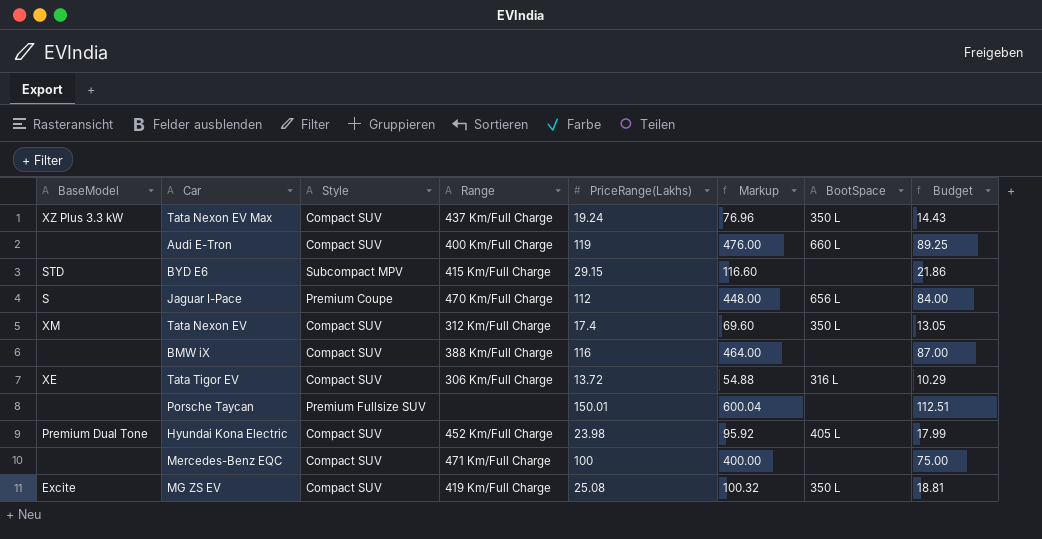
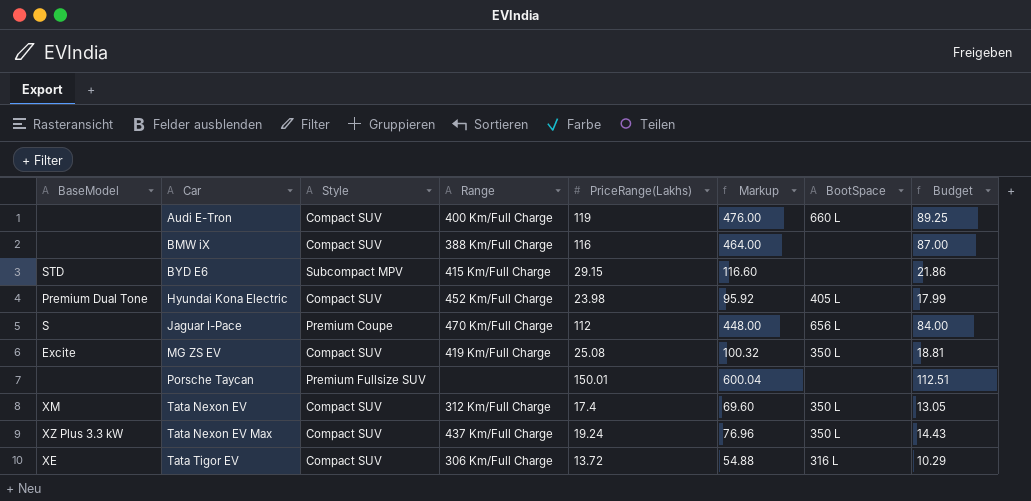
row order: none -> Car ascending
row Mercedes-Benz EQC: none | Compact SUV | 471 Km/Full Charge | 100 | 400.00 | none | 75.00 -> none

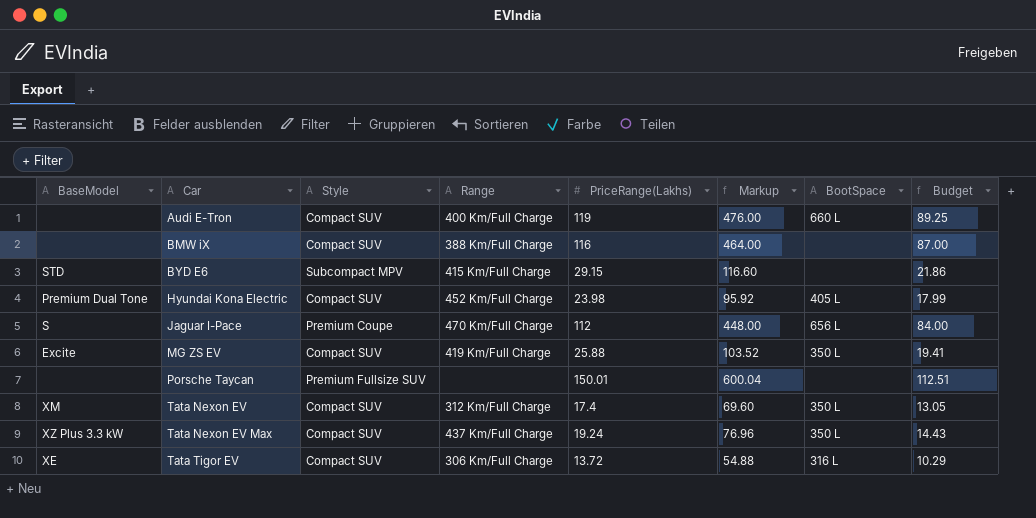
MG ZS EV | PriceRange(Lakhs): 25.08 -> 25.88
MG ZS EV | Markup: 100.32 -> 103.52
MG ZS EV | Budget: 18.81 -> 19.41

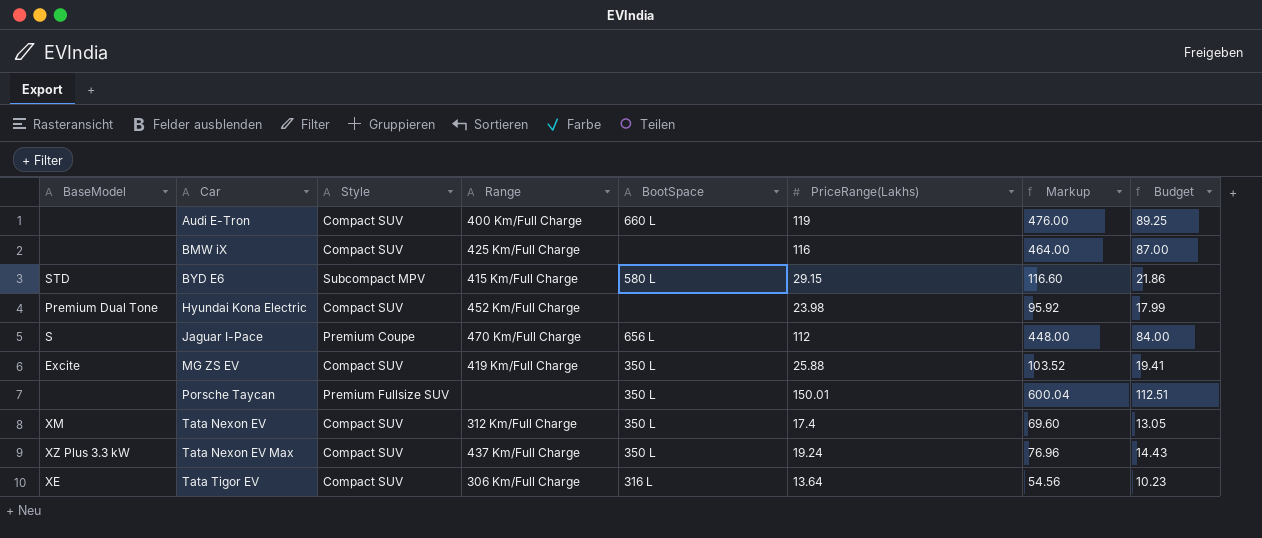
column BootSpace | position: 7 -> 5
BMW iX | Range: 388 Km/Full Charge -> 425 Km/Full Charge
BYD E6 | BootSpace: none -> 580 L
Hyundai Kona Electric | BootSpace: 405 L -> none
Porsche Taycan | BootSpace: none -> 350 L
Tata Tigor EV | PriceRange(Lakhs): 13.72 -> 13.64
Tata Tigor EV | Markup: 54.88 -> 54.56
Tata Tigor EV | Budget: 10.29 -> 10.23

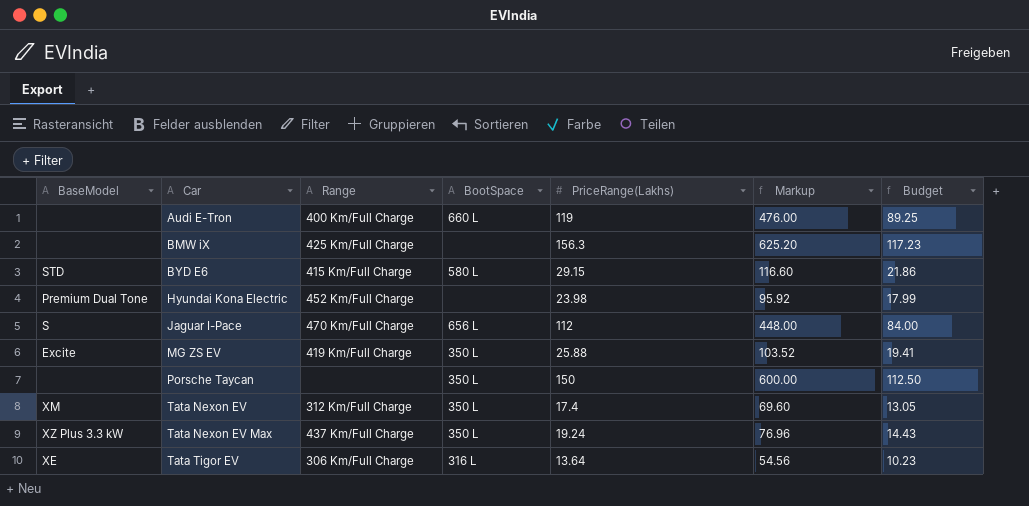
column Style | position: 3 -> none
BMW iX | PriceRange(Lakhs): 116 -> 156.3
BMW iX | Markup: 464.00 -> 625.20
BMW iX | Budget: 87.00 -> 117.23
Porsche Taycan | PriceRange(Lakhs): 150.01 -> 150
Porsche Taycan | Markup: 600.04 -> 600.00
Porsche Taycan | Budget: 112.51 -> 112.50

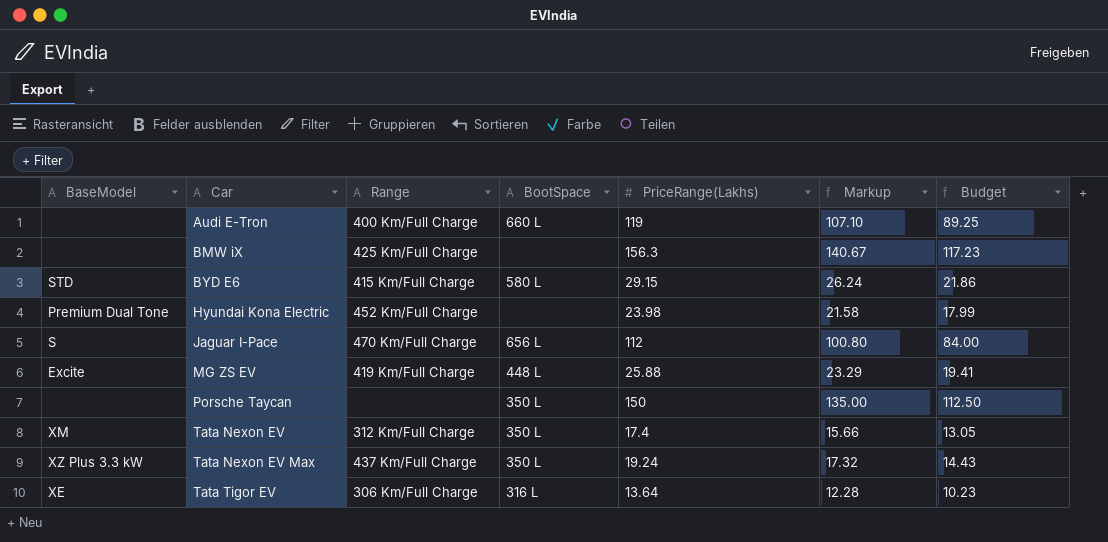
column Markup | formula: [PriceRange(Lakhs)] * 4 -> [PriceRange(Lakhs)] * 0.9
MG ZS EV | BootSpace: 350 L -> 448 L

